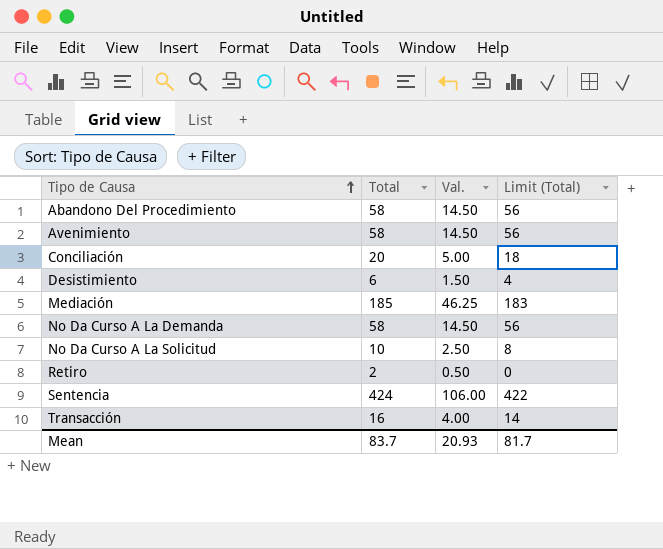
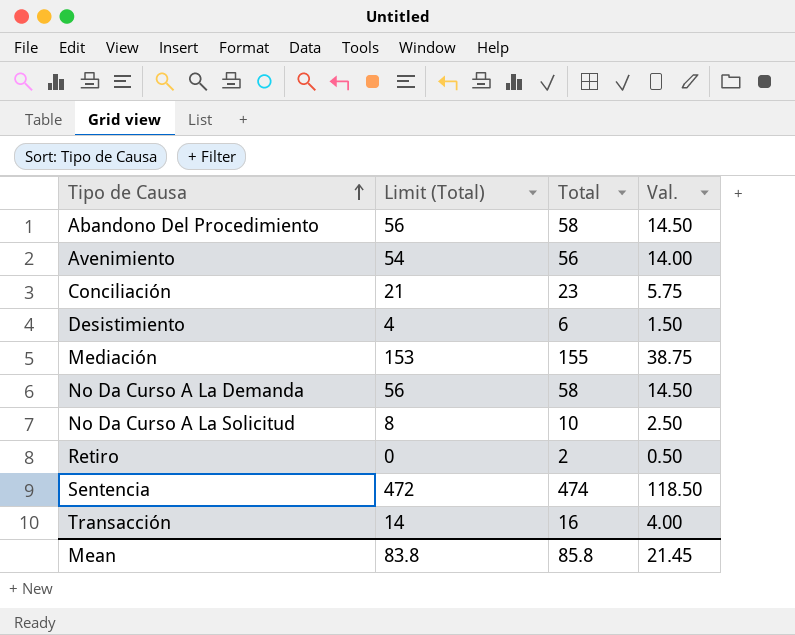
column Limit (Total) | position: 4 -> 2
Avenimiento | Limit (Total): 56 -> 54
Avenimiento | Total: 58 -> 56
Avenimiento | Val.: 14.50 -> 14.00
Conciliación | Limit (Total): 18 -> 21
Conciliación | Total: 20 -> 23
Conciliación | Val.: 5.00 -> 5.75
Mediación | Limit (Total): 183 -> 153
Mediación | Total: 185 -> 155
Mediación | Val.: 46.25 -> 38.75
Sentencia | Limit (Total): 422 -> 472
Sentencia | Total: 424 -> 474
Sentencia | Val.: 106.00 -> 118.50
Mean | Limit (Total): 81.7 -> 83.8
Mean | Total: 83.7 -> 85.8
Mean | Val.: 20.93 -> 21.45

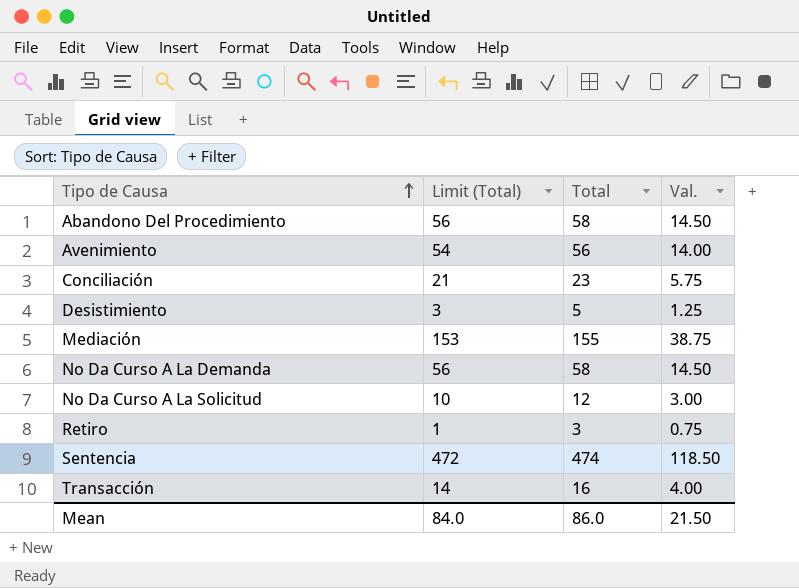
Desistimiento | Limit (Total): 4 -> 3
Desistimiento | Total: 6 -> 5
Desistimiento | Val.: 1.50 -> 1.25
No Da Curso A La Solicitud | Limit (Total): 8 -> 10
No Da Curso A La Solicitud | Total: 10 -> 12
No Da Curso A La Solicitud | Val.: 2.50 -> 3.00
Retiro | Limit (Total): 0 -> 1
Retiro | Total: 2 -> 3
Retiro | Val.: 0.50 -> 0.75
Mean | Limit (Total): 83.8 -> 84.0
Mean | Total: 85.8 -> 86.0
Mean | Val.: 21.45 -> 21.50

